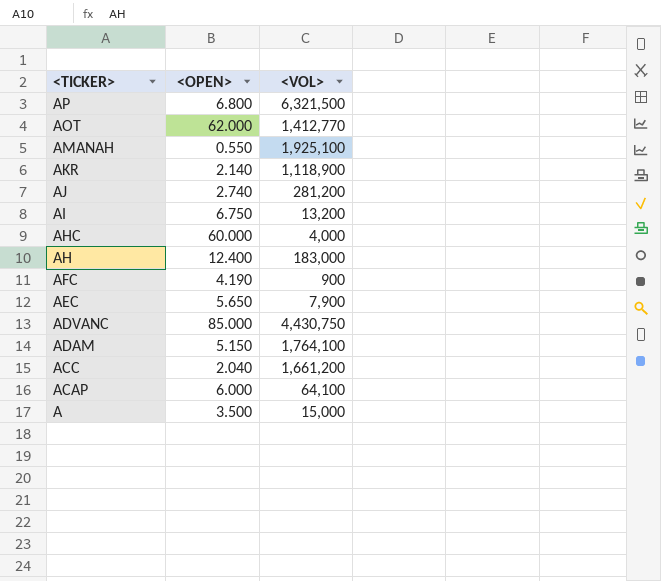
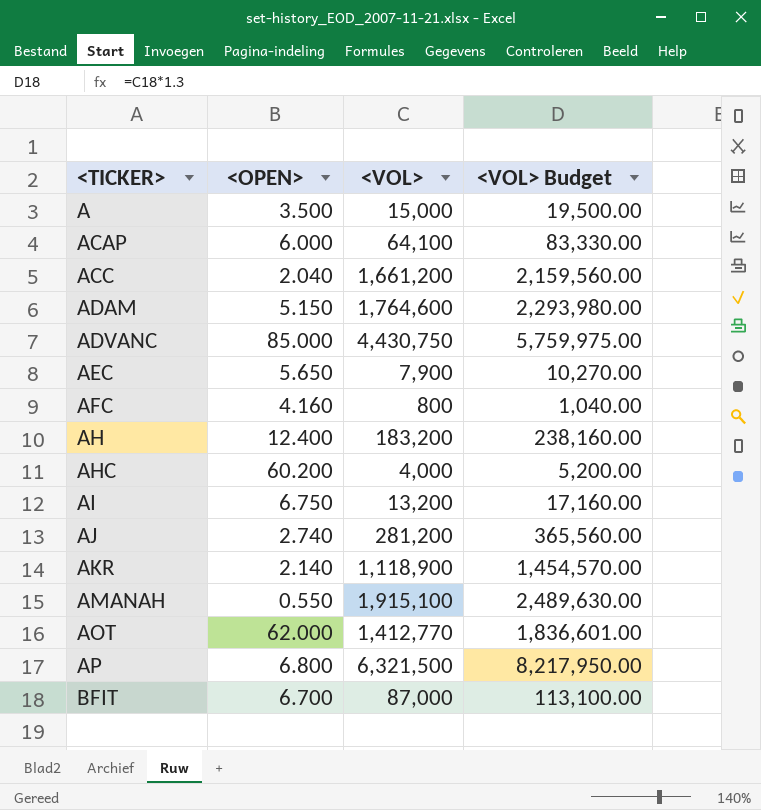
row order: <TICKER> descending -> <TICKER> ascending
column <VOL> Budget | formula: none -> [<VOL>] * 1.3
ADAM | <VOL>: 1,764,100 -> 1,764,600
AFC | <OPEN>: 4.190 -> 4.160
AFC | <VOL>: 900 -> 800
AH | <VOL>: 183,000 -> 183,200
AHC | <OPEN>: 60.000 -> 60.200
AMANAH | <VOL>: 1,925,100 -> 1,915,100
row BFIT: none -> 6.700 | 87,000 | 113,100.00

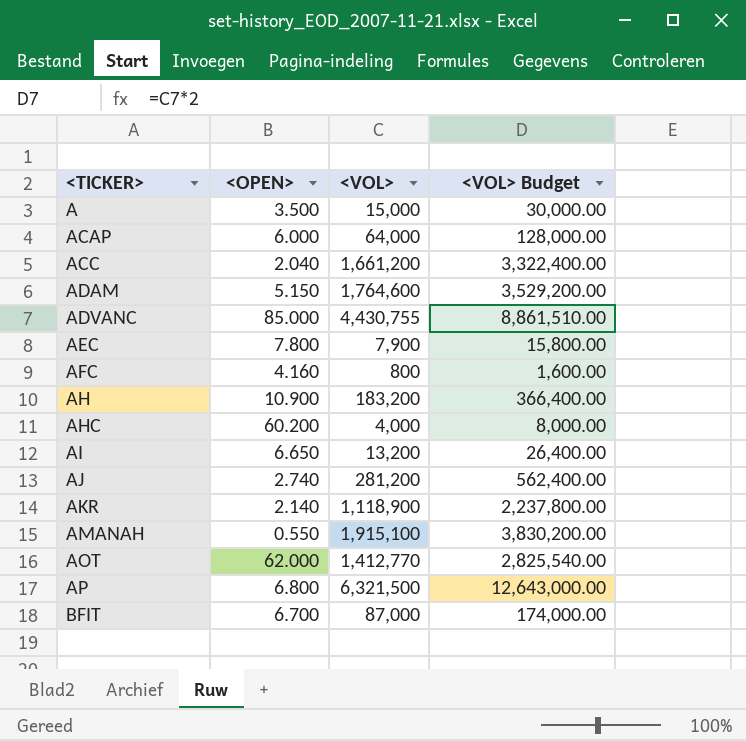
column <VOL> Budget | formula: [<VOL>] * 1.3 -> [<VOL>] * 2
ACAP | <VOL>: 64,100 -> 64,000
ADVANC | <VOL>: 4,430,750 -> 4,430,755
AEC | <OPEN>: 5.650 -> 7.800
AH | <OPEN>: 12.400 -> 10.900
AI | <OPEN>: 6.750 -> 6.650

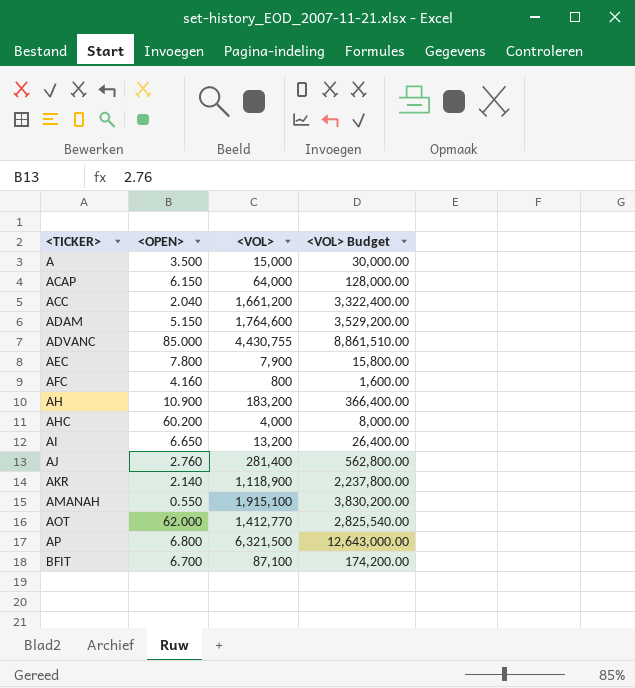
ACAP | <OPEN>: 6.000 -> 6.150
AJ | <OPEN>: 2.740 -> 2.760
AJ | <VOL>: 281,200 -> 281,400
AJ | <VOL> Budget: 562,400.00 -> 562,800.00
BFIT | <VOL>: 87,000 -> 87,100
BFIT | <VOL> Budget: 174,000.00 -> 174,200.00

